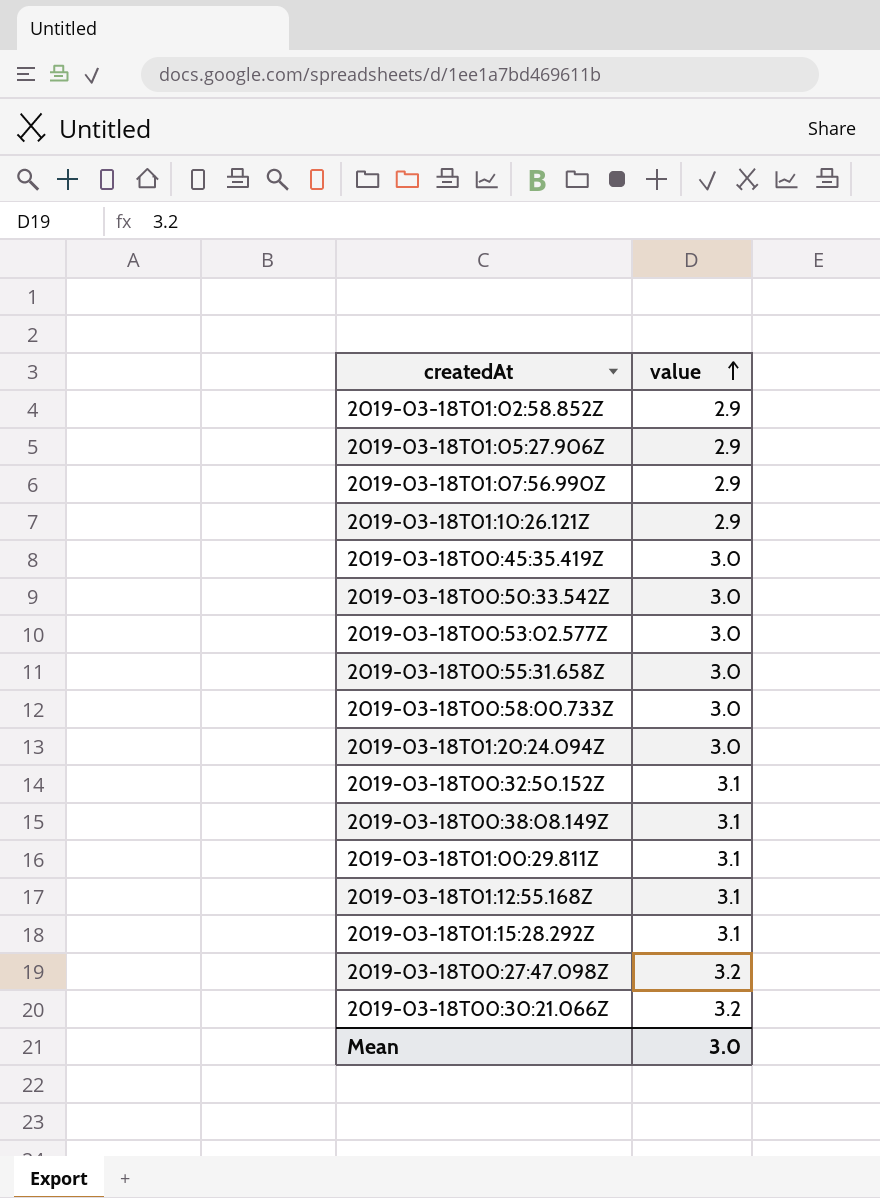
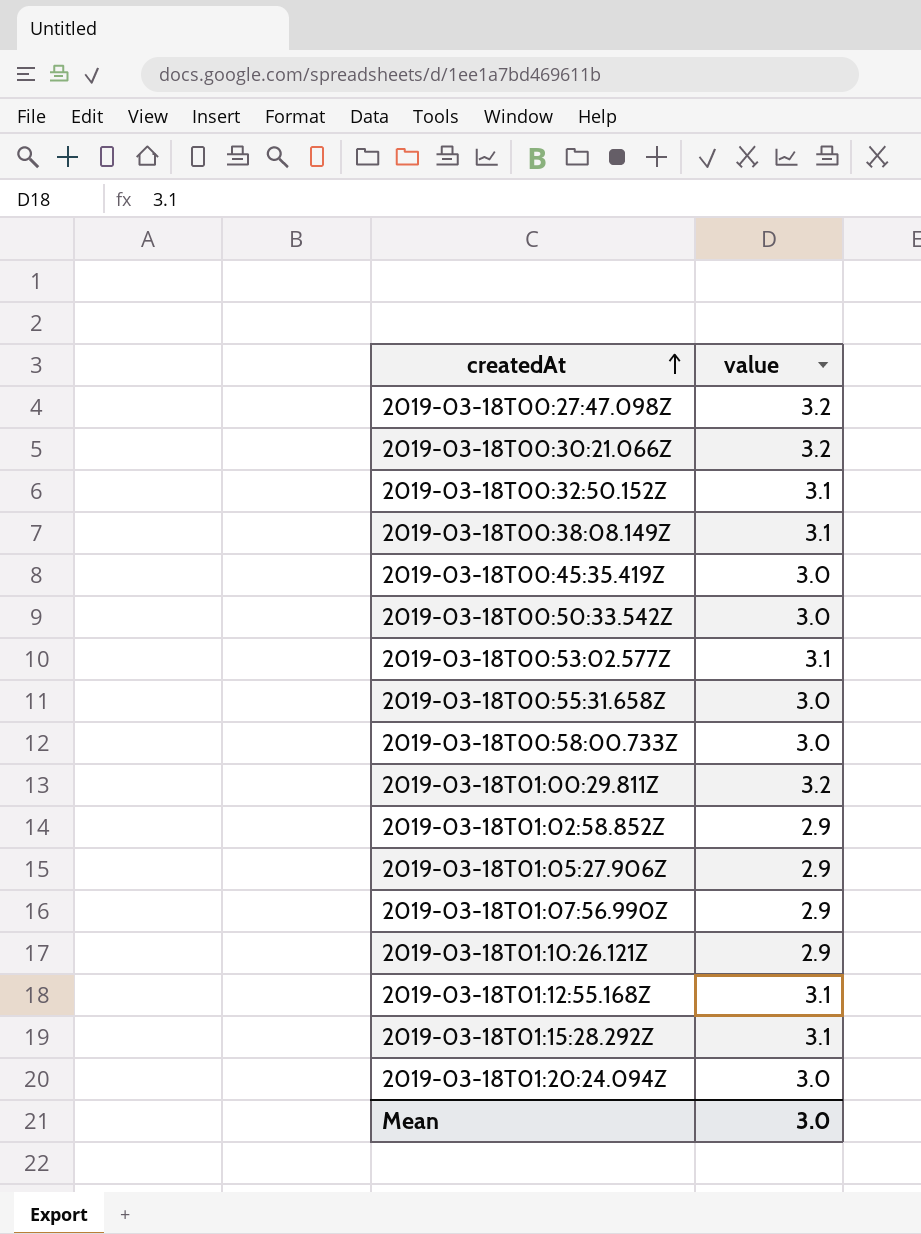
row order: value ascending -> createdAt ascending
2019-03-18T00:53:02.577Z | value: 3.0 -> 3.1
2019-03-18T01:00:29.811Z | value: 3.1 -> 3.2

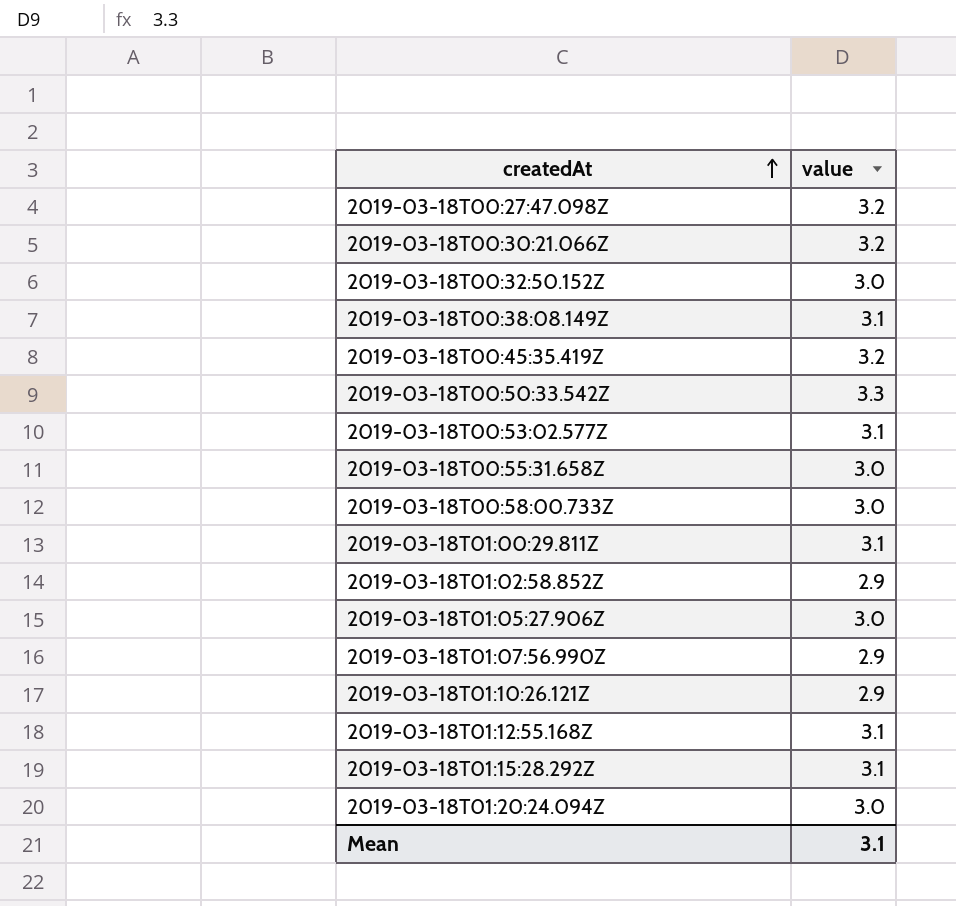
2019-03-18T00:32:50.152Z | value: 3.1 -> 3.0
2019-03-18T00:45:35.419Z | value: 3.0 -> 3.2
2019-03-18T00:50:33.542Z | value: 3.0 -> 3.3
2019-03-18T01:00:29.811Z | value: 3.2 -> 3.1
2019-03-18T01:05:27.906Z | value: 2.9 -> 3.0
Mean | value: 3.0 -> 3.1

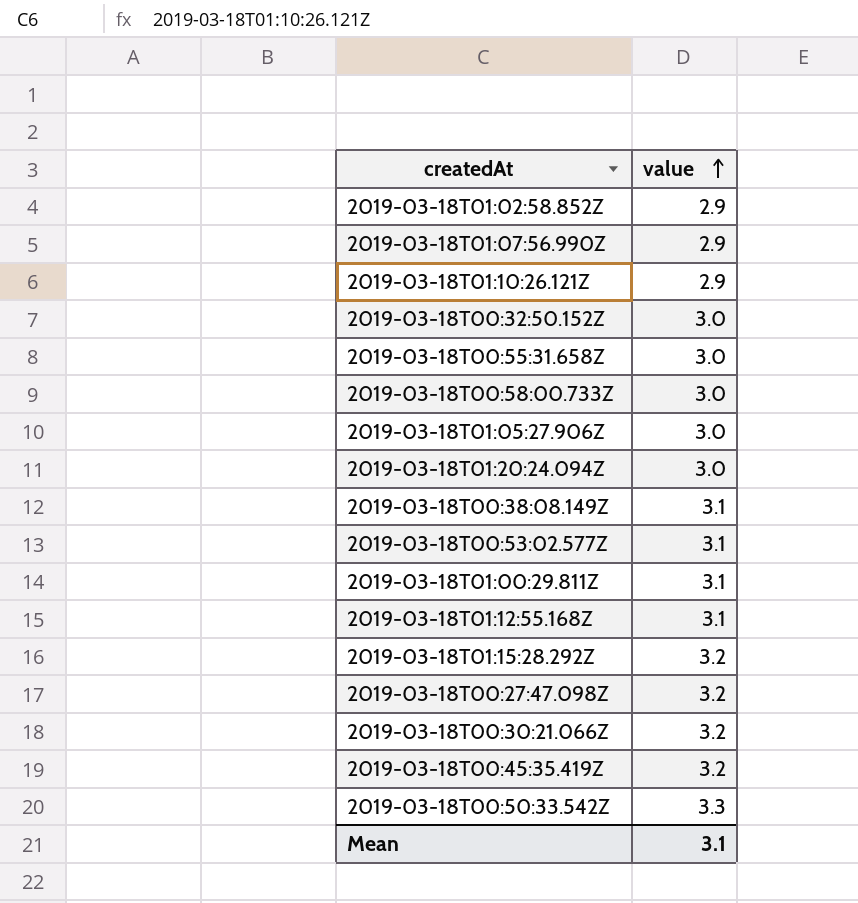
row order: createdAt ascending -> value ascending
2019-03-18T01:15:28.292Z | value: 3.1 -> 3.2

